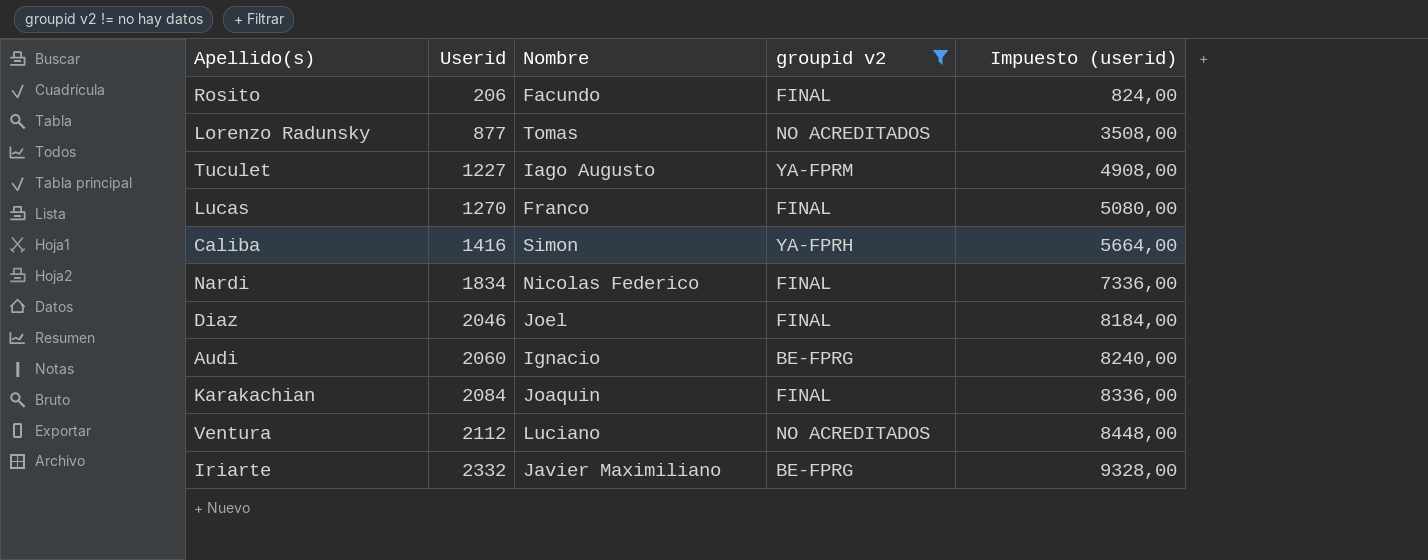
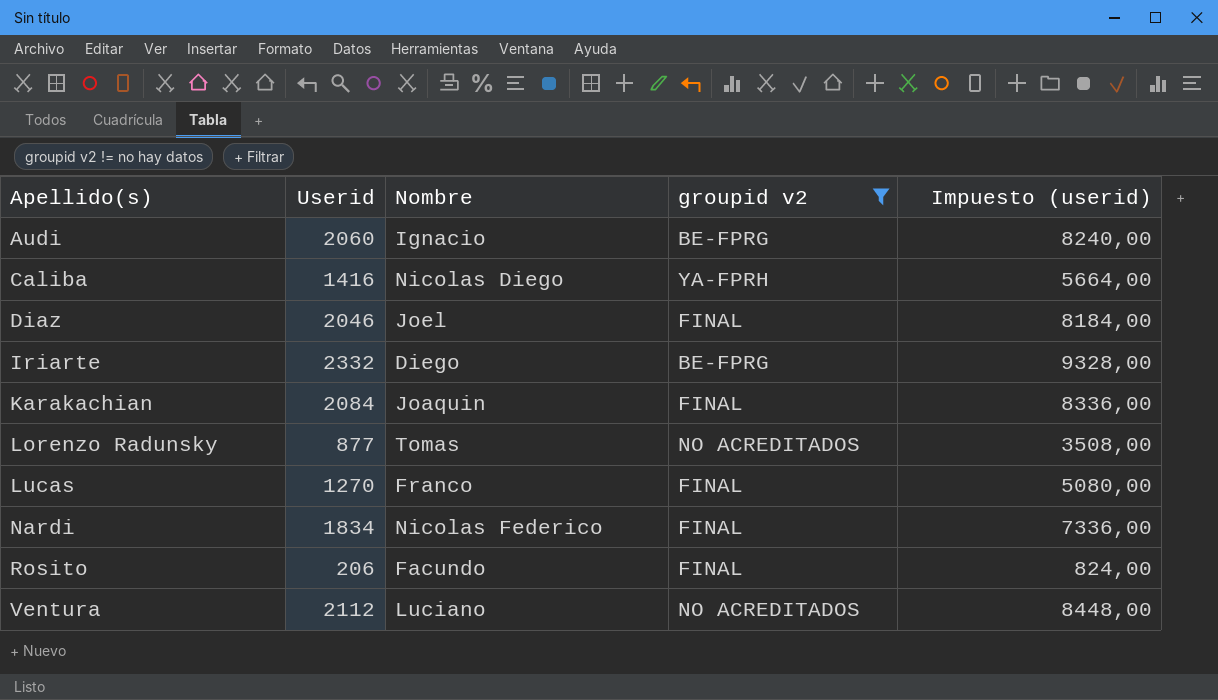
row order: Userid ascending -> Apellido(s) ascending
row Tuculet: 1227 | Iago Augusto | YA-FPRM | 4908,00 -> none
Caliba | Nombre: Simon -> Nicolas Diego
Iriarte | Nombre: Javier Maximiliano -> Diego

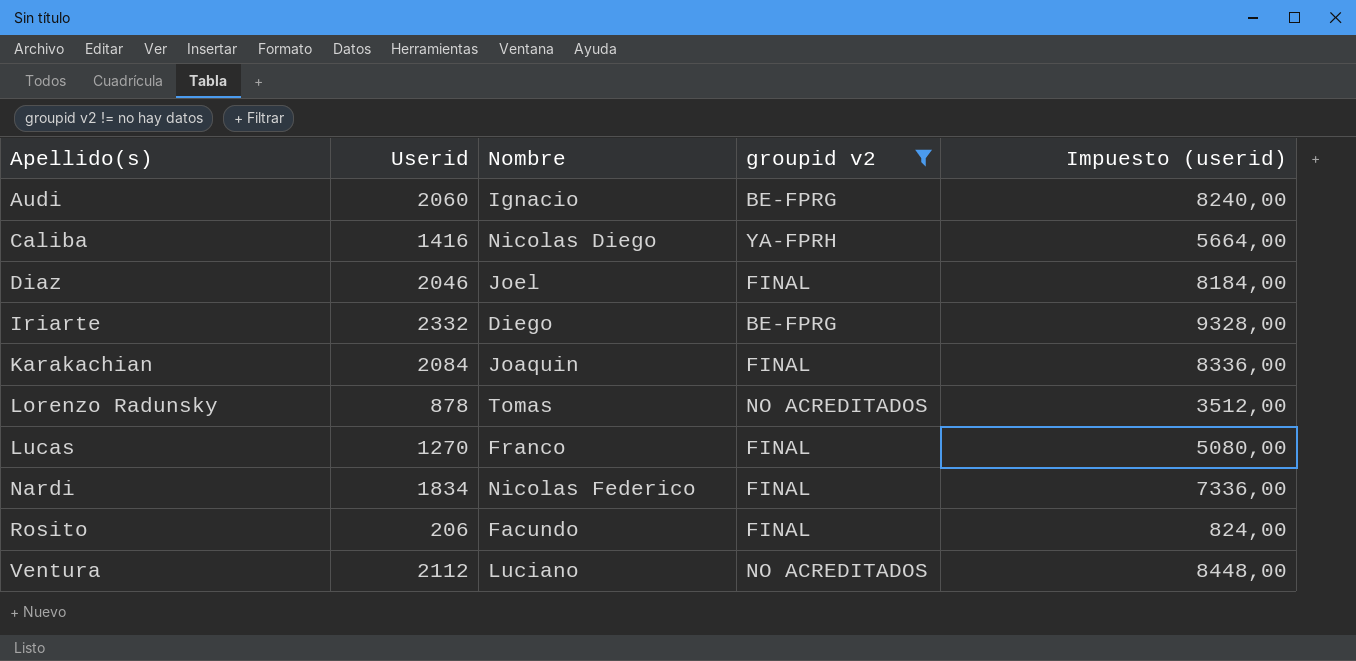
Lorenzo Radunsky | Userid: 877 -> 878
Lorenzo Radunsky | Impuesto (userid): 3508,00 -> 3512,00

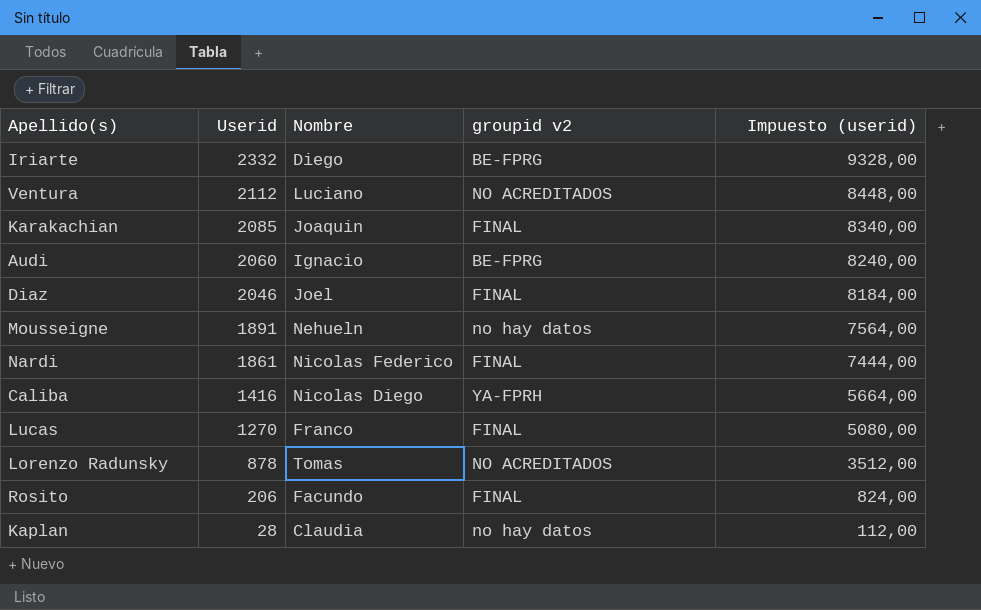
filter: groupid v2 != no hay datos -> none
row order: Apellido(s) ascending -> Userid descending
Karakachian | Userid: 2084 -> 2085
Karakachian | Impuesto (userid): 8336,00 -> 8340,00
Nardi | Userid: 1834 -> 1861
Nardi | Impuesto (userid): 7336,00 -> 7444,00

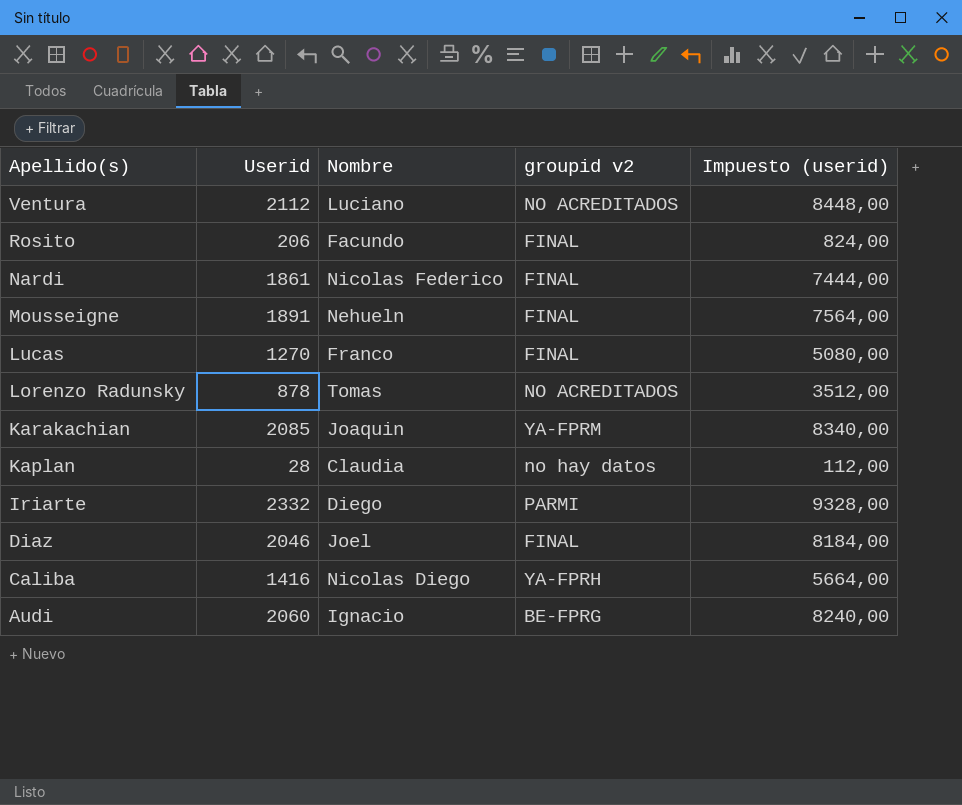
row order: Userid descending -> Apellido(s) descending
Mousseigne | groupid v2: no hay datos -> FINAL
Karakachian | groupid v2: FINAL -> YA-FPRM
Iriarte | groupid v2: BE-FPRG -> PARMI

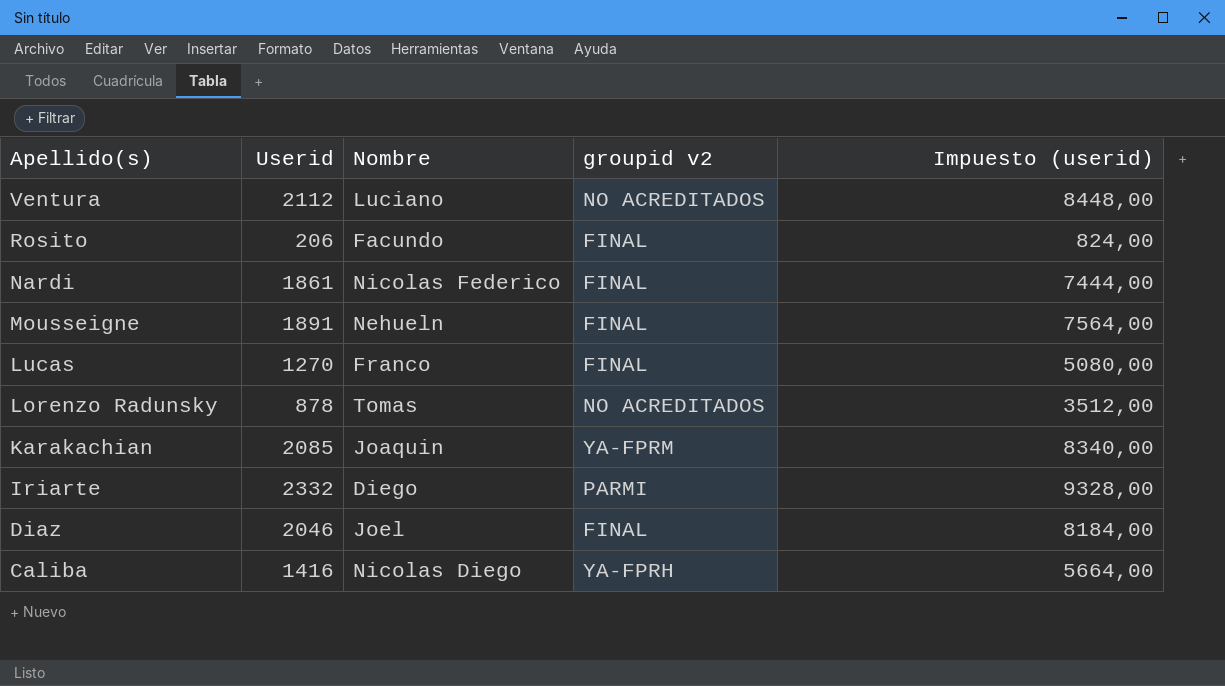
row Kaplan: 28 | Claudia | no hay datos | 112,00 -> none
row Audi: 2060 | Ignacio | BE-FPRG | 8240,00 -> none

